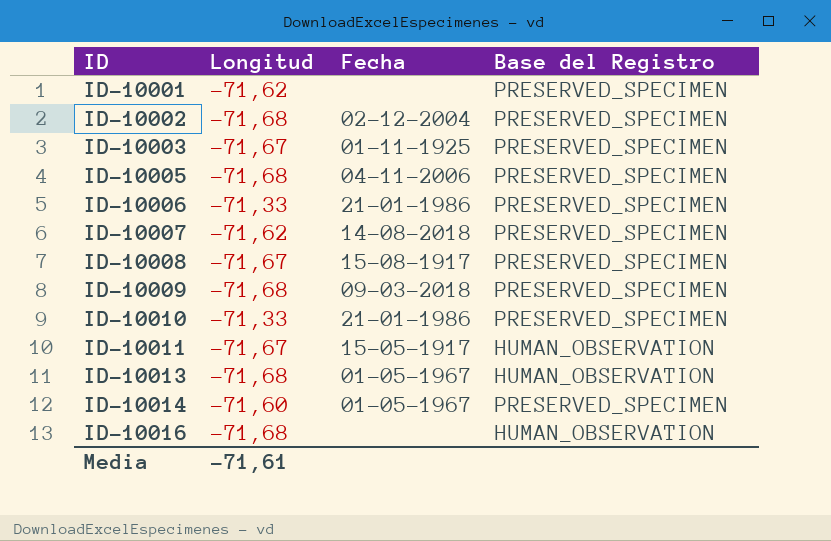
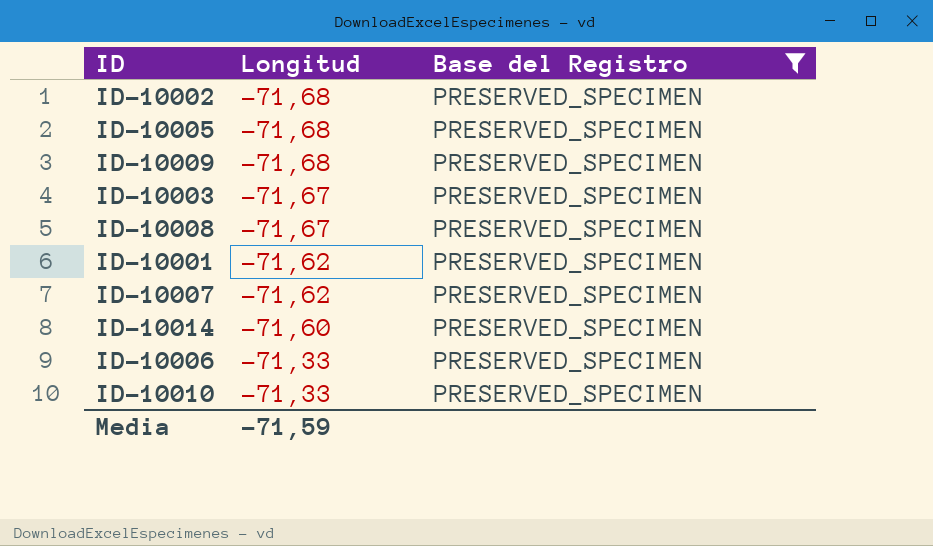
filter: none -> Base del Registro = PRESERVED_SPECIMEN
row order: ID ascending -> Longitud ascending
column Fecha | position: 3 -> none
Media | Longitud: -71,61 -> -71,59

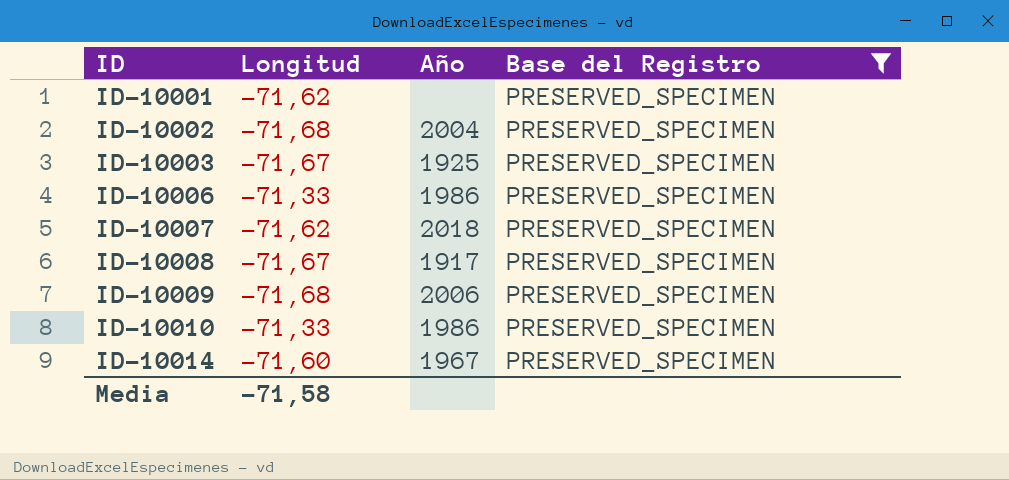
row order: Longitud ascending -> ID ascending
column Año | position: none -> 3
row ID-10005: -71,68 | PRESERVED_SPECIMEN -> none
Media | Longitud: -71,59 -> -71,58

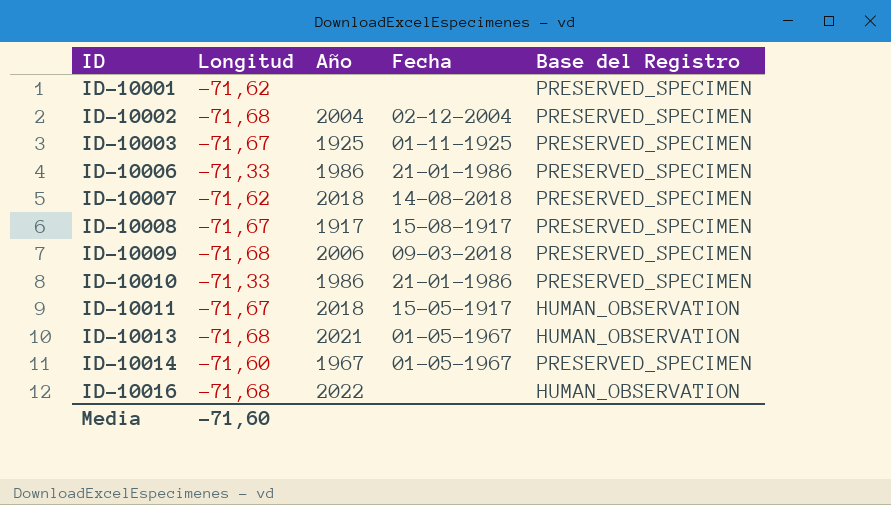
filter: Base del Registro = PRESERVED_SPECIMEN -> none
column Fecha | position: none -> 4
Media | Longitud: -71,58 -> -71,60

